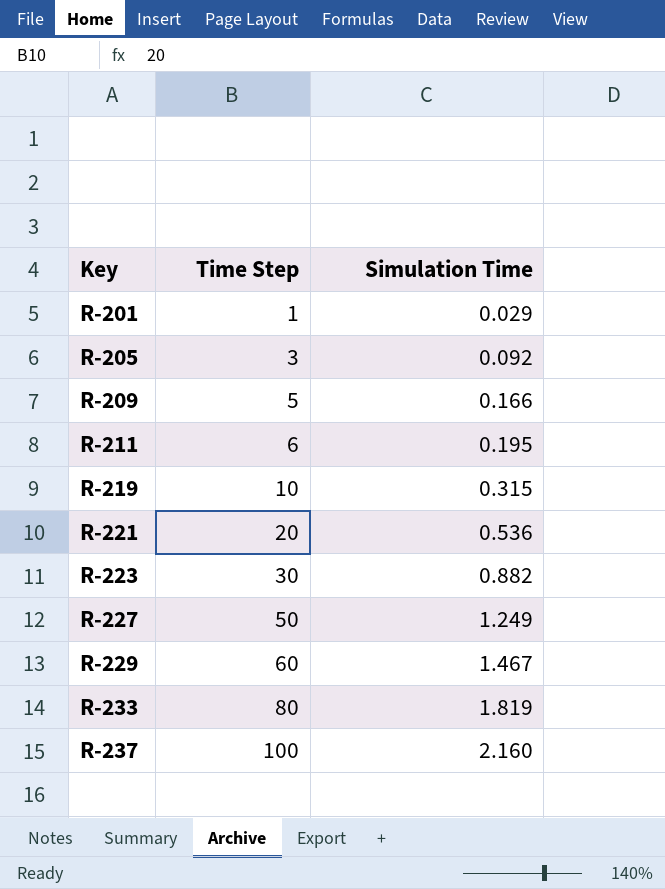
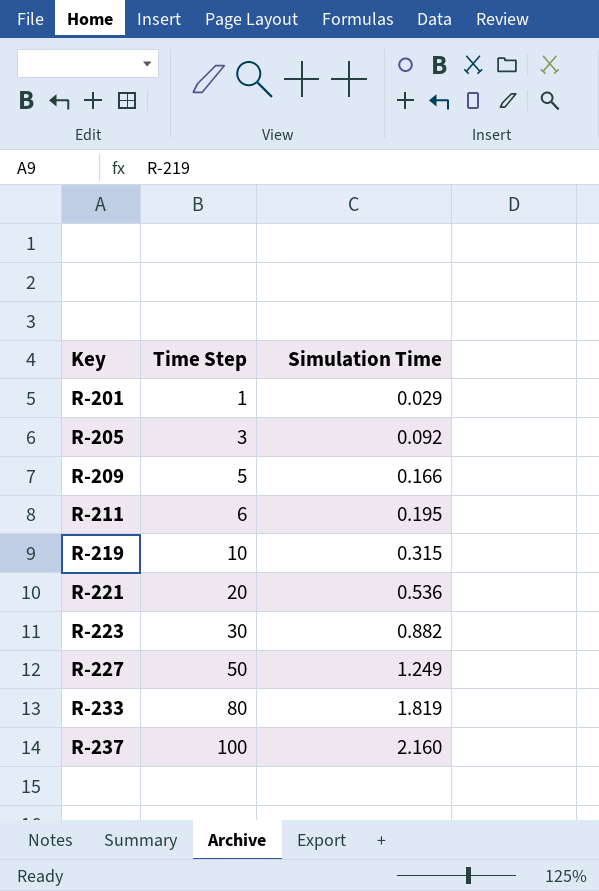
row R-229: 60 | 1.467 -> none

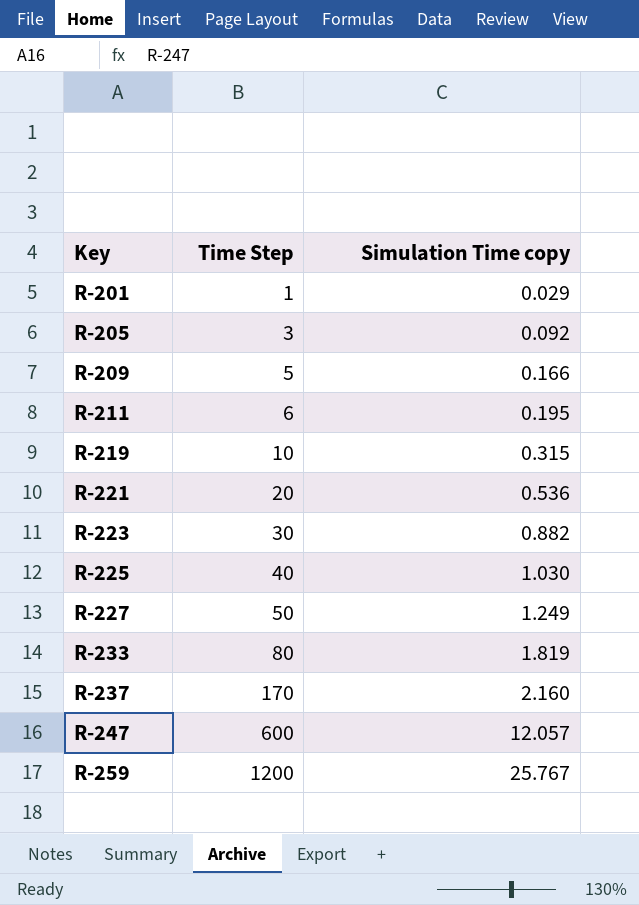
column name: Simulation Time -> Simulation Time copy
row R-225: none -> 40 | 1.030
R-237 | Time Step: 100 -> 170
row R-247: none -> 600 | 12.057
row R-259: none -> 1200 | 25.767

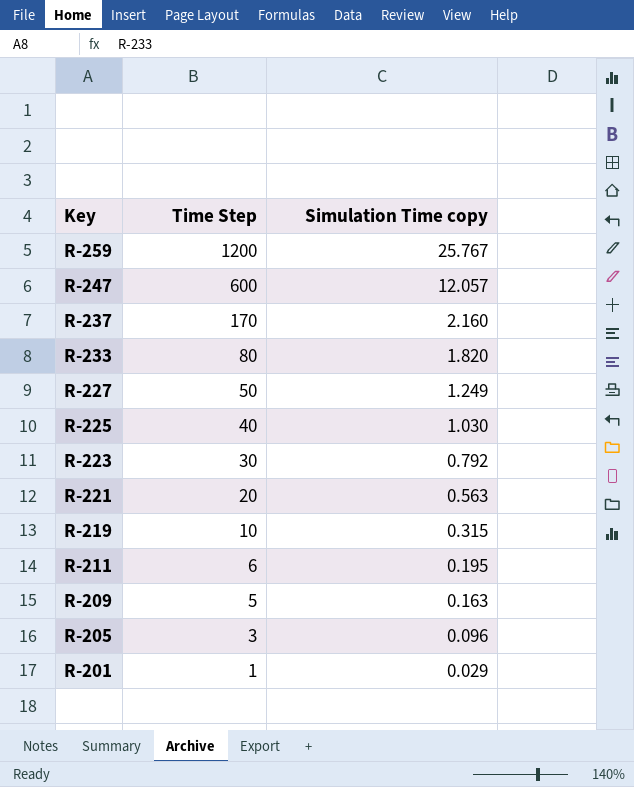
row order: Key ascending -> Key descending
R-233 | Simulation Time copy: 1.819 -> 1.820
R-223 | Simulation Time copy: 0.882 -> 0.792
R-221 | Simulation Time copy: 0.536 -> 0.563
R-209 | Simulation Time copy: 0.166 -> 0.163
R-205 | Simulation Time copy: 0.092 -> 0.096

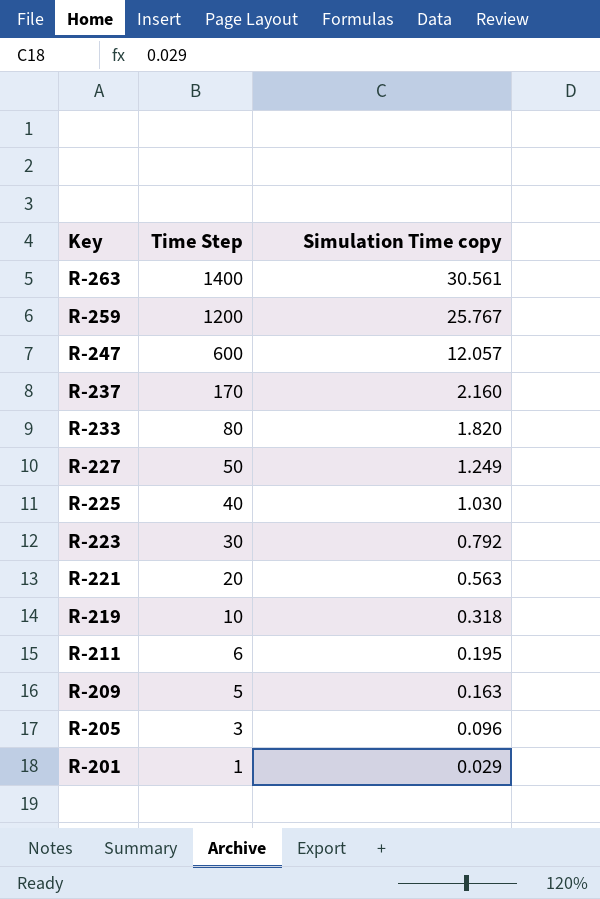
row R-263: none -> 1400 | 30.561
R-219 | Simulation Time copy: 0.315 -> 0.318

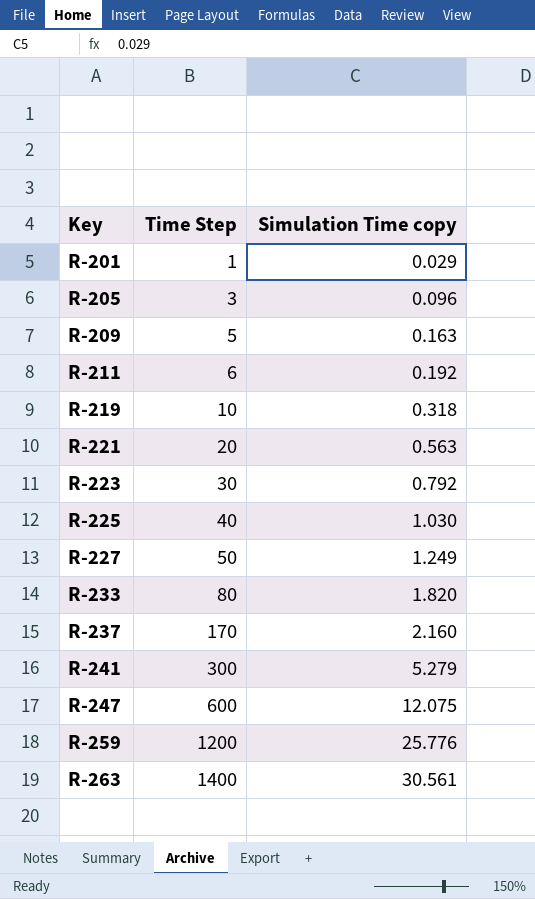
row order: Key descending -> Key ascending
R-211 | Simulation Time copy: 0.195 -> 0.192
row R-241: none -> 300 | 5.279
R-247 | Simulation Time copy: 12.057 -> 12.075
R-259 | Simulation Time copy: 25.767 -> 25.776

